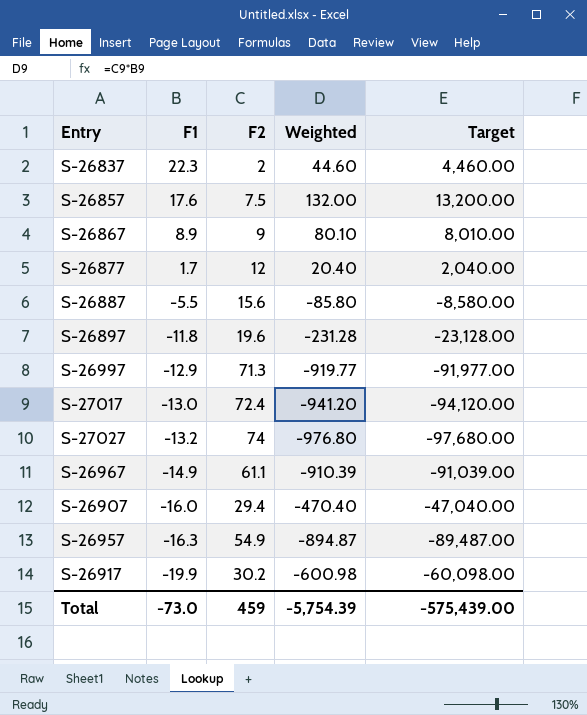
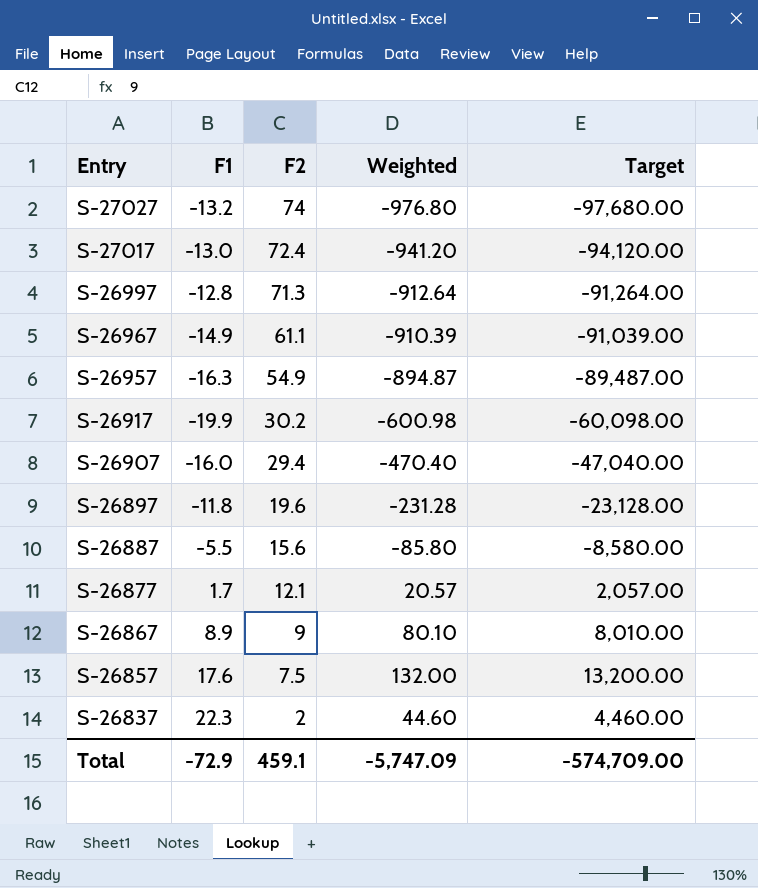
row order: F1 descending -> Entry descending
S-26997 | F1: -12.9 -> -12.8
S-26997 | Weighted: -919.77 -> -912.64
S-26997 | Target: -91,977.00 -> -91,264.00
S-26877 | F2: 12 -> 12.1
S-26877 | Weighted: 20.40 -> 20.57
S-26877 | Target: 2,040.00 -> 2,057.00
Total | F1: -73.0 -> -72.9
Total | F2: 459 -> 459.1
Total | Weighted: -5,754.39 -> -5,747.09
Total | Target: -575,439.00 -> -574,709.00

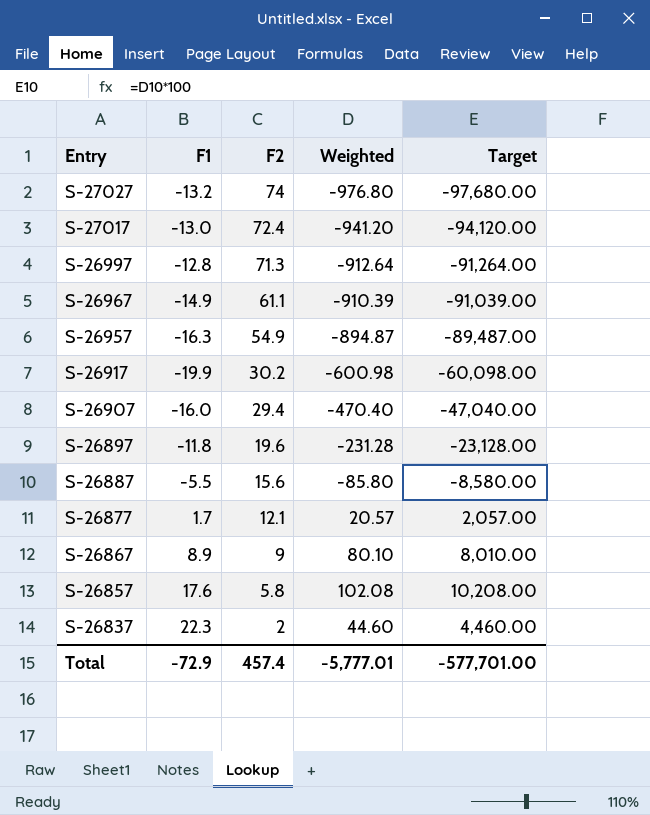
S-26857 | F2: 7.5 -> 5.8
S-26857 | Weighted: 132.00 -> 102.08
S-26857 | Target: 13,200.00 -> 10,208.00
Total | F2: 459.1 -> 457.4
Total | Weighted: -5,747.09 -> -5,777.01
Total | Target: -574,709.00 -> -577,701.00

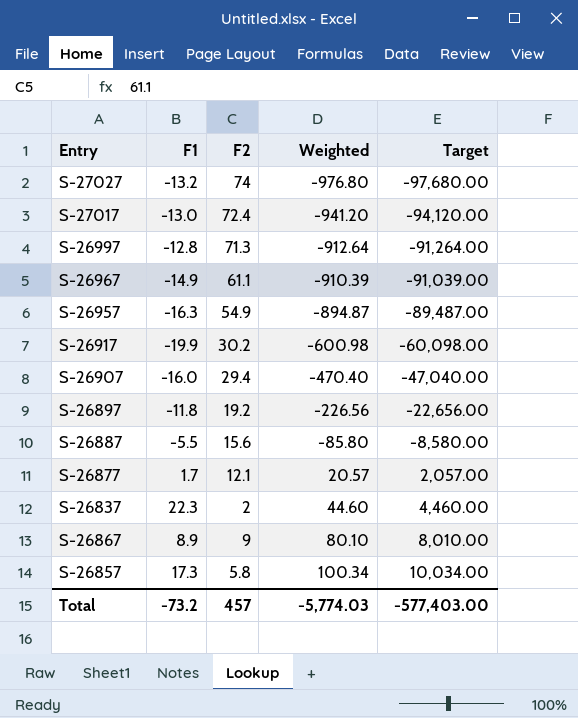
row order: Entry descending -> Weighted ascending
S-26897 | F2: 19.6 -> 19.2
S-26897 | Weighted: -231.28 -> -226.56
S-26897 | Target: -23,128.00 -> -22,656.00
S-26857 | F1: 17.6 -> 17.3
S-26857 | Weighted: 102.08 -> 100.34
S-26857 | Target: 10,208.00 -> 10,034.00
Total | F1: -72.9 -> -73.2
Total | F2: 457.4 -> 457
Total | Weighted: -5,777.01 -> -5,774.03
Total | Target: -577,701.00 -> -577,403.00

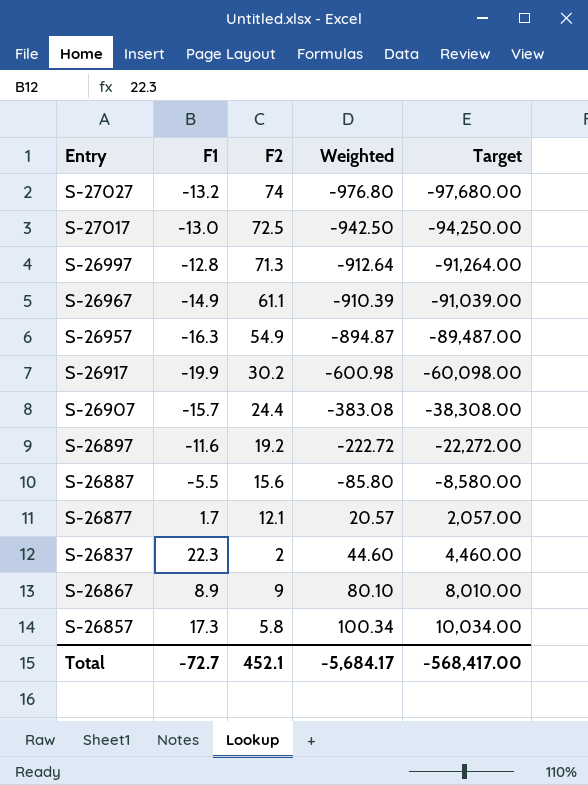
S-27017 | F2: 72.4 -> 72.5
S-27017 | Weighted: -941.20 -> -942.50
S-27017 | Target: -94,120.00 -> -94,250.00
S-26907 | F1: -16.0 -> -15.7
S-26907 | F2: 29.4 -> 24.4
S-26907 | Weighted: -470.40 -> -383.08
S-26907 | Target: -47,040.00 -> -38,308.00
S-26897 | F1: -11.8 -> -11.6
S-26897 | Weighted: -226.56 -> -222.72
S-26897 | Target: -22,656.00 -> -22,272.00
Total | F1: -73.2 -> -72.7
Total | F2: 457 -> 452.1
Total | Weighted: -5,774.03 -> -5,684.17
Total | Target: -577,403.00 -> -568,417.00

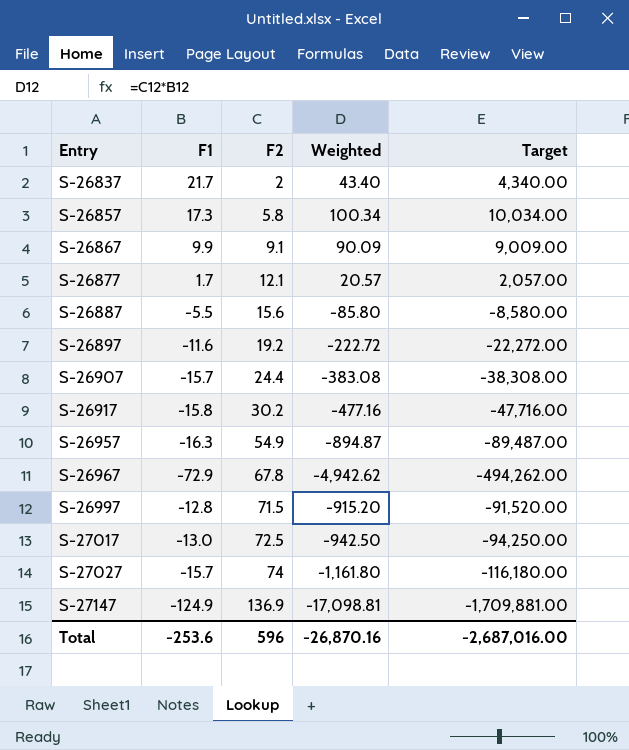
row order: Weighted ascending -> Entry ascending
S-26837 | F1: 22.3 -> 21.7
S-26837 | Weighted: 44.60 -> 43.40
S-26837 | Target: 4,460.00 -> 4,340.00
S-26867 | F1: 8.9 -> 9.9
S-26867 | F2: 9 -> 9.1
S-26867 | Weighted: 80.10 -> 90.09
S-26867 | Target: 8,010.00 -> 9,009.00
S-26917 | F1: -19.9 -> -15.8
S-26917 | Weighted: -600.98 -> -477.16
S-26917 | Target: -60,098.00 -> -47,716.00
S-26967 | F1: -14.9 -> -72.9
S-26967 | F2: 61.1 -> 67.8
S-26967 | Weighted: -910.39 -> -4,942.62
S-26967 | Target: -91,039.00 -> -494,262.00
S-26997 | F2: 71.3 -> 71.5
S-26997 | Weighted: -912.64 -> -915.20
S-26997 | Target: -91,264.00 -> -91,520.00
S-27027 | F1: -13.2 -> -15.7
S-27027 | Weighted: -976.80 -> -1,161.80
S-27027 | Target: -97,680.00 -> -116,180.00
row S-27147: none -> -124.9 | 136.9 | -17,098.81 | -1,709,881.00
Total | F1: -72.7 -> -253.6
Total | F2: 452.1 -> 596
Total | Weighted: -5,684.17 -> -26,870.16
Total | Target: -568,417.00 -> -2,687,016.00

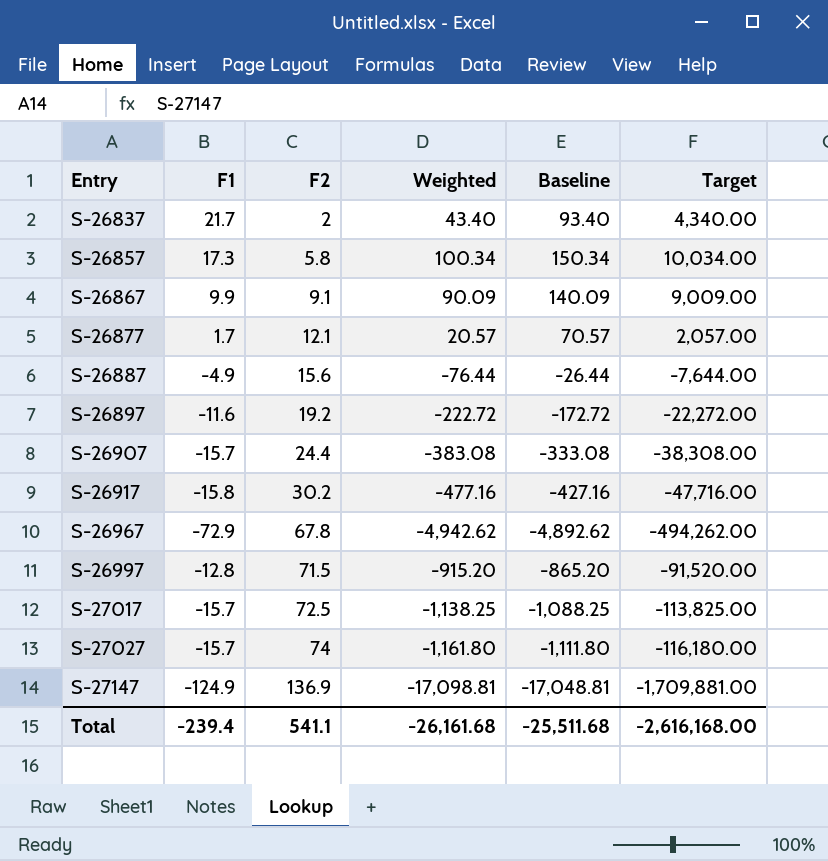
column Baseline | formula: none -> [Weighted] + 50
row S-26957: -16.3 | 54.9 | -894.87 | -89,487.00 -> none
S-26887 | F1: -5.5 -> -4.9
S-26887 | Weighted: -85.80 -> -76.44
S-26887 | Target: -8,580.00 -> -7,644.00
S-27017 | F1: -13.0 -> -15.7
S-27017 | Weighted: -942.50 -> -1,138.25
S-27017 | Target: -94,250.00 -> -113,825.00
Total | F1: -253.6 -> -239.4
Total | F2: 596 -> 541.1
Total | Weighted: -26,870.16 -> -26,161.68
Total | Target: -2,687,016.00 -> -2,616,168.00

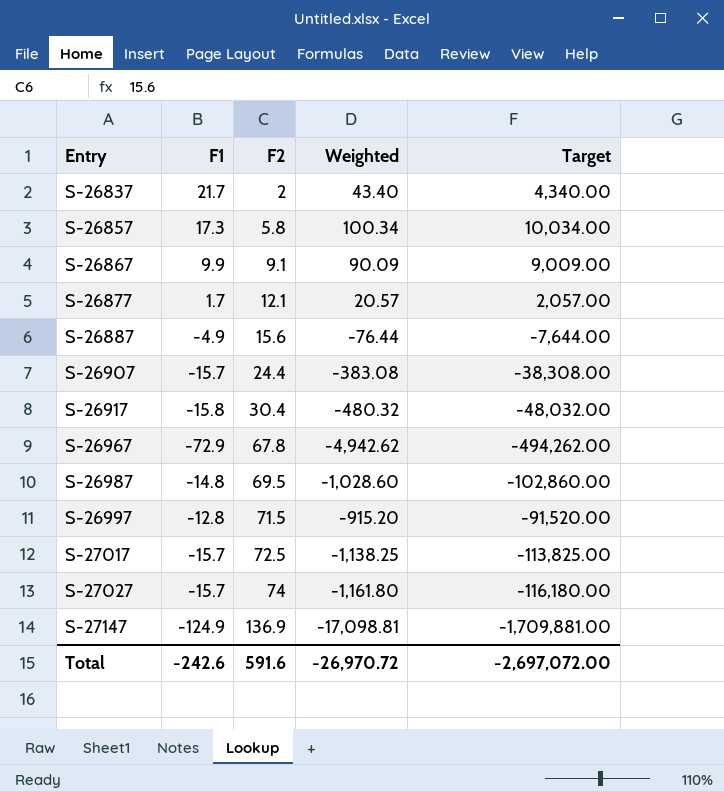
column Baseline | formula: [Weighted] + 50 -> none
row S-26897: -11.6 | 19.2 | -222.72 | -172.72 | -22,272.00 -> none
S-26917 | F2: 30.2 -> 30.4
S-26917 | Weighted: -477.16 -> -480.32
S-26917 | Target: -47,716.00 -> -48,032.00
row S-26987: none -> -14.8 | 69.5 | -1,028.60 | -102,860.00
Total | F1: -239.4 -> -242.6
Total | F2: 541.1 -> 591.6
Total | Weighted: -26,161.68 -> -26,970.72
Total | Target: -2,616,168.00 -> -2,697,072.00

